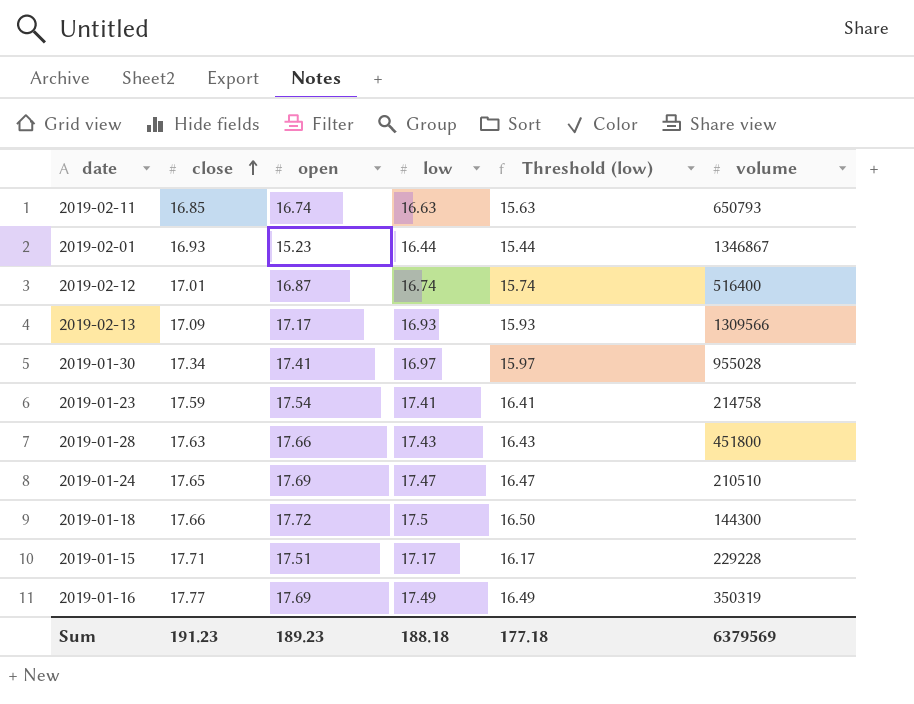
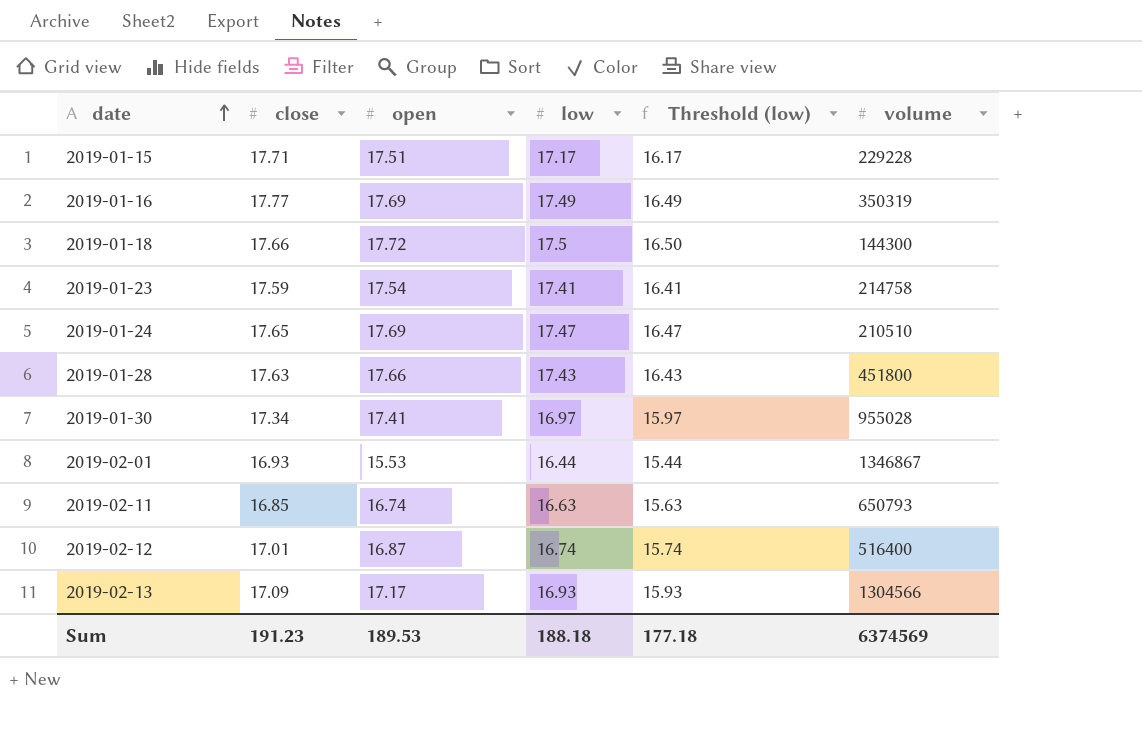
row order: close ascending -> date ascending
2019-02-01 | open: 15.23 -> 15.53
2019-02-13 | volume: 1309566 -> 1304566
Sum | open: 189.23 -> 189.53
Sum | volume: 6379569 -> 6374569

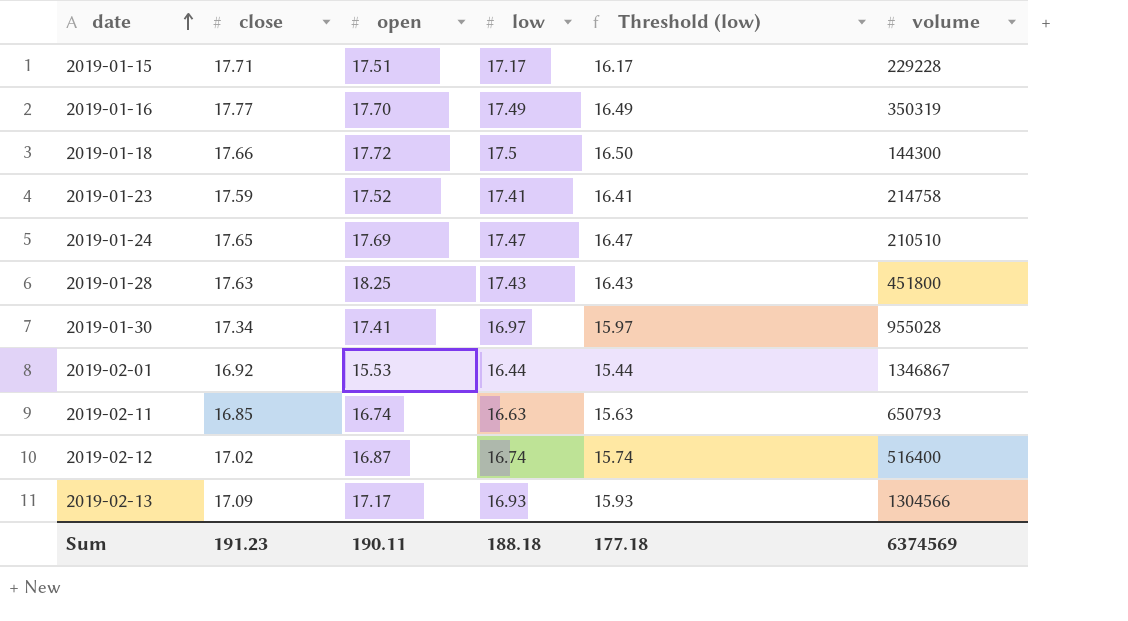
2019-01-16 | open: 17.69 -> 17.70
2019-01-23 | open: 17.54 -> 17.52
2019-01-28 | open: 17.66 -> 18.25
2019-02-01 | close: 16.93 -> 16.92
2019-02-12 | close: 17.01 -> 17.02
Sum | open: 189.53 -> 190.11

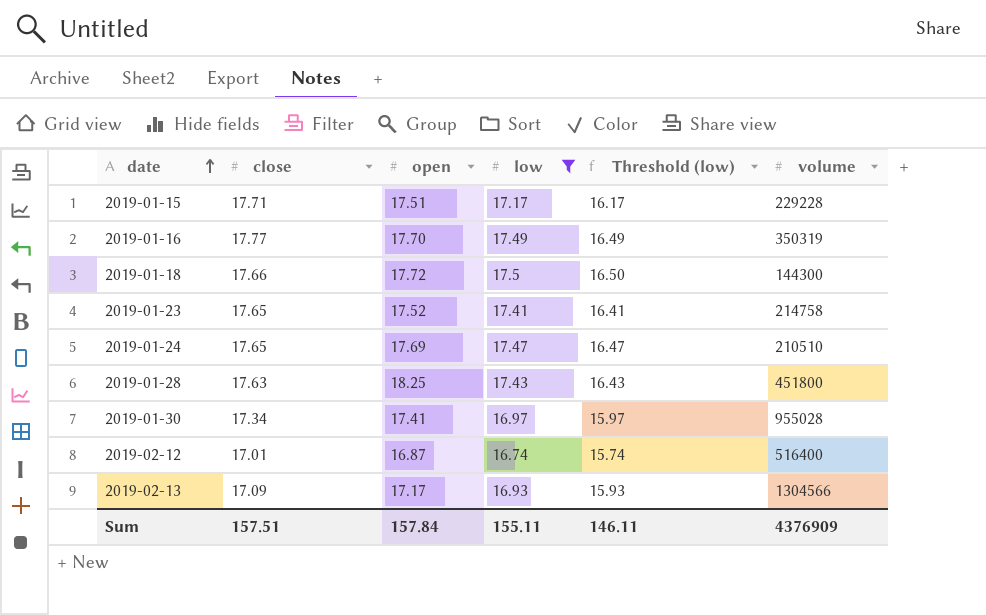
filter: none -> low >= 16.74
2019-01-23 | close: 17.59 -> 17.65
2019-02-12 | close: 17.02 -> 17.01
Sum | close: 191.23 -> 157.51
Sum | open: 190.11 -> 157.84
Sum | low: 188.18 -> 155.11
Sum | Threshold (low): 177.18 -> 146.11
Sum | volume: 6374569 -> 4376909

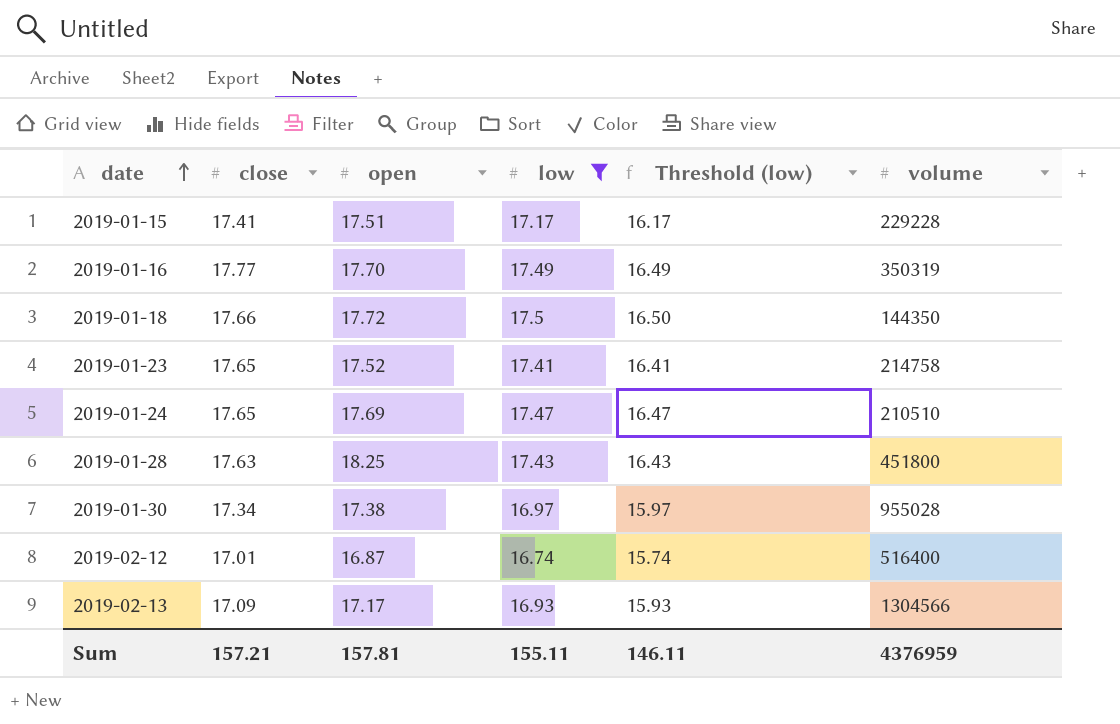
2019-01-15 | close: 17.71 -> 17.41
2019-01-18 | volume: 144300 -> 144350
2019-01-30 | open: 17.41 -> 17.38
Sum | close: 157.51 -> 157.21
Sum | open: 157.84 -> 157.81
Sum | volume: 4376909 -> 4376959

